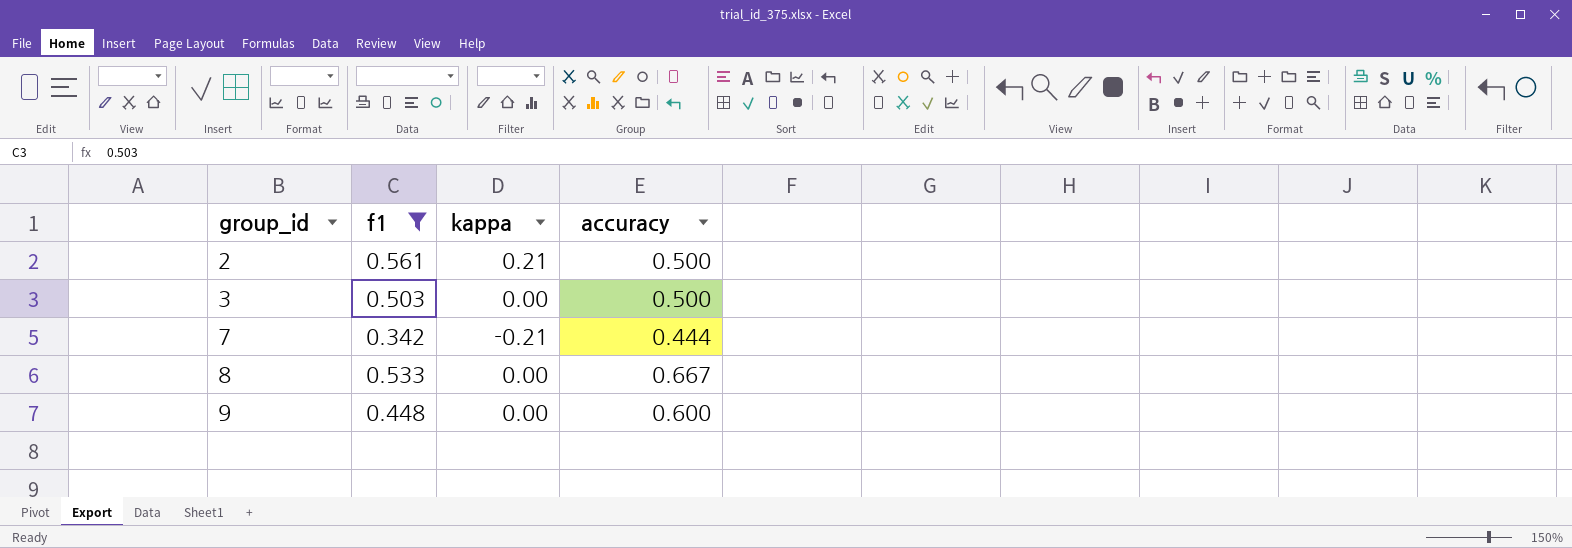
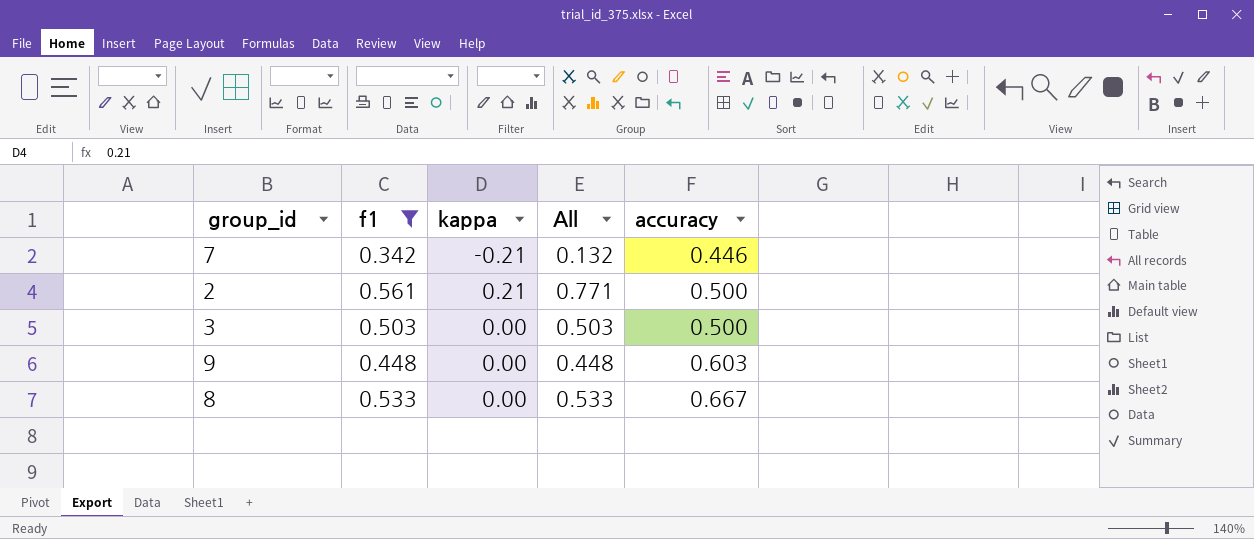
row order: group_id ascending -> accuracy ascending
column All | formula: none -> [f1] + [kappa]
7 | accuracy: 0.444 -> 0.446
9 | accuracy: 0.600 -> 0.603

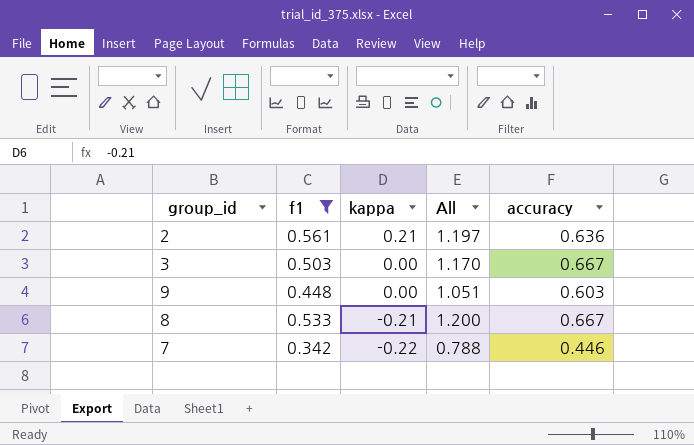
row order: accuracy ascending -> kappa descending
column All | formula: [f1] + [kappa] -> [f1] + [accuracy]
2 | accuracy: 0.500 -> 0.636
3 | accuracy: 0.500 -> 0.667
8 | kappa: 0.00 -> -0.21
7 | kappa: -0.21 -> -0.22

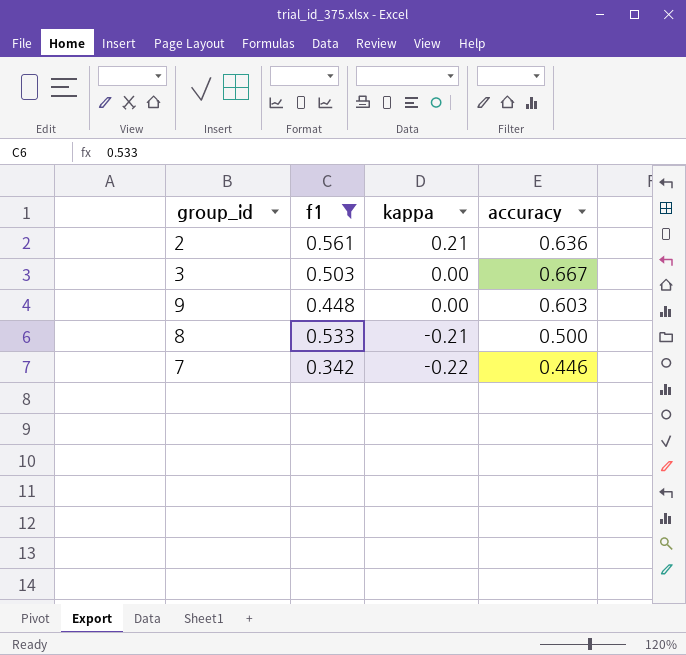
column All | formula: [f1] + [accuracy] -> none
8 | accuracy: 0.667 -> 0.500

